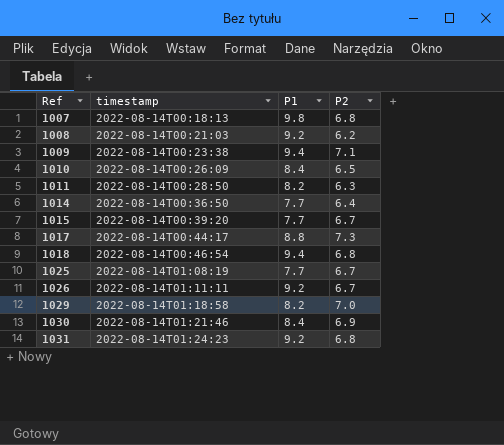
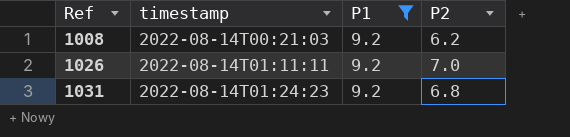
filter: none -> P1 = 9.2
1026 | P2: 6.7 -> 7.0

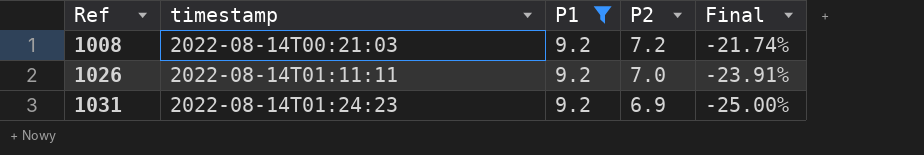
column Final | formula: none -> ([P2] - [P1]) / [P1]
1008 | P2: 6.2 -> 7.2
1031 | P2: 6.8 -> 6.9

